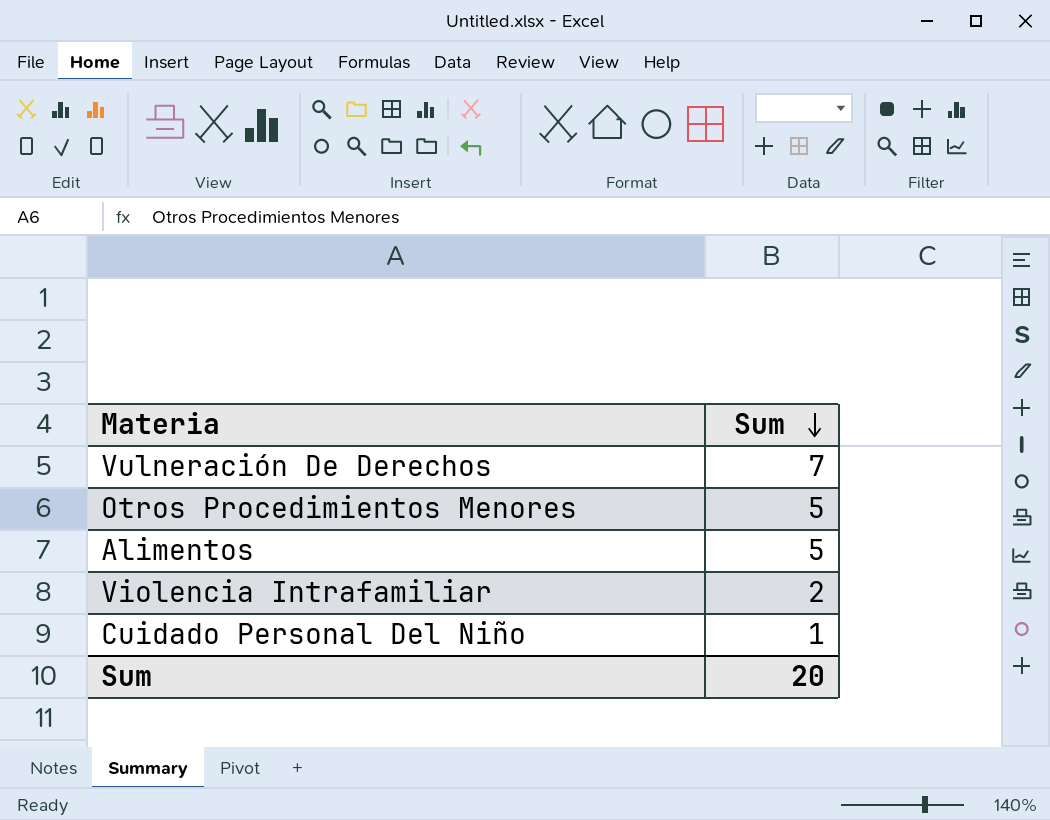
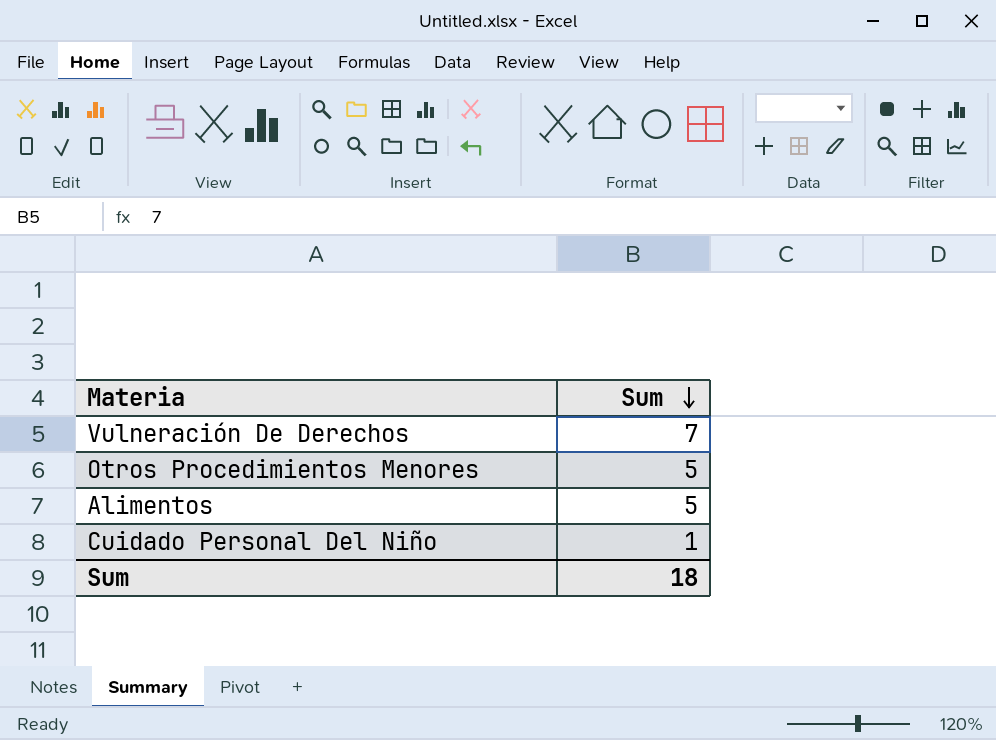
row Violencia Intrafamiliar: 2 -> none
Sum | Sum: 20 -> 18

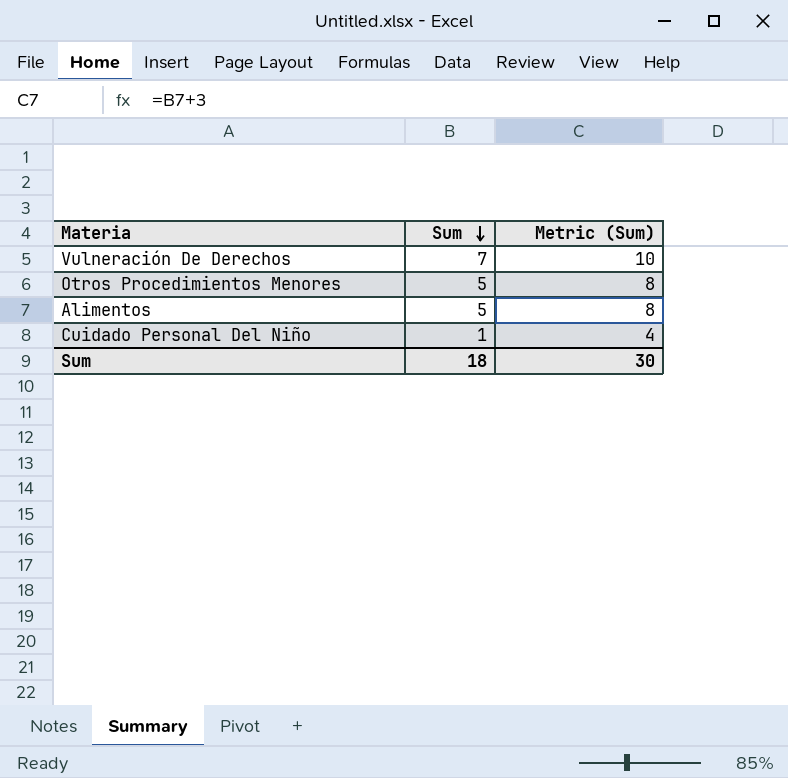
column Metric (Sum) | formula: none -> [Sum] + 3

